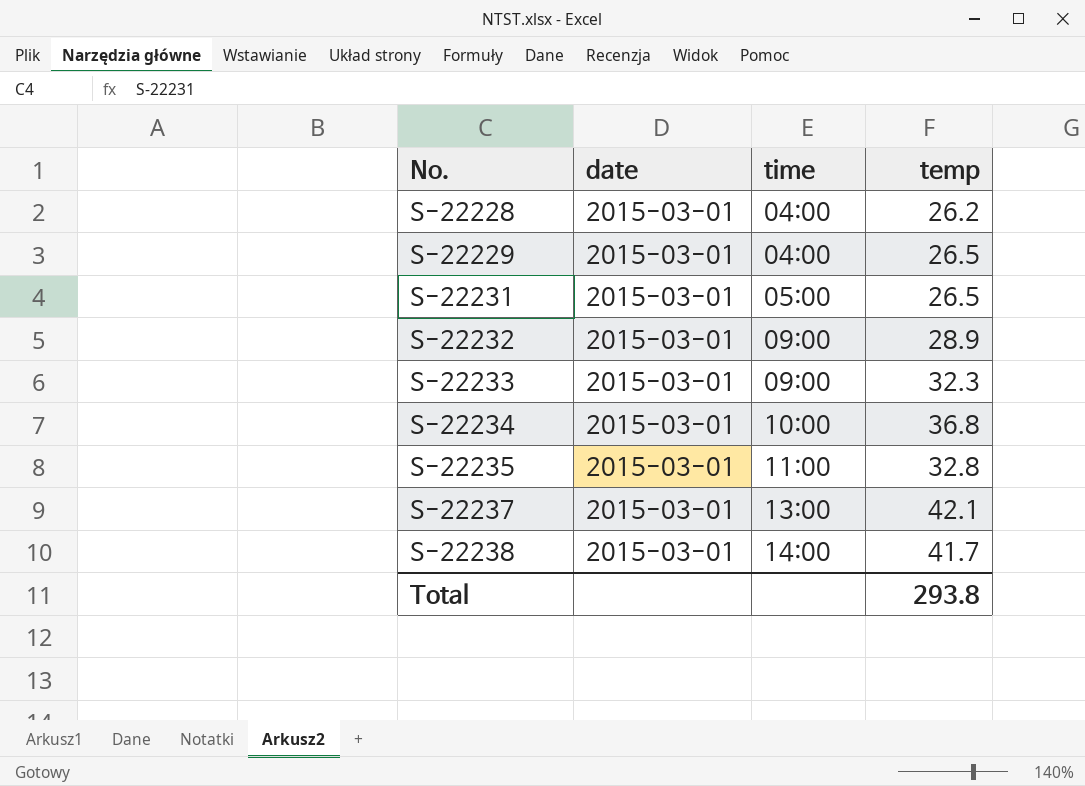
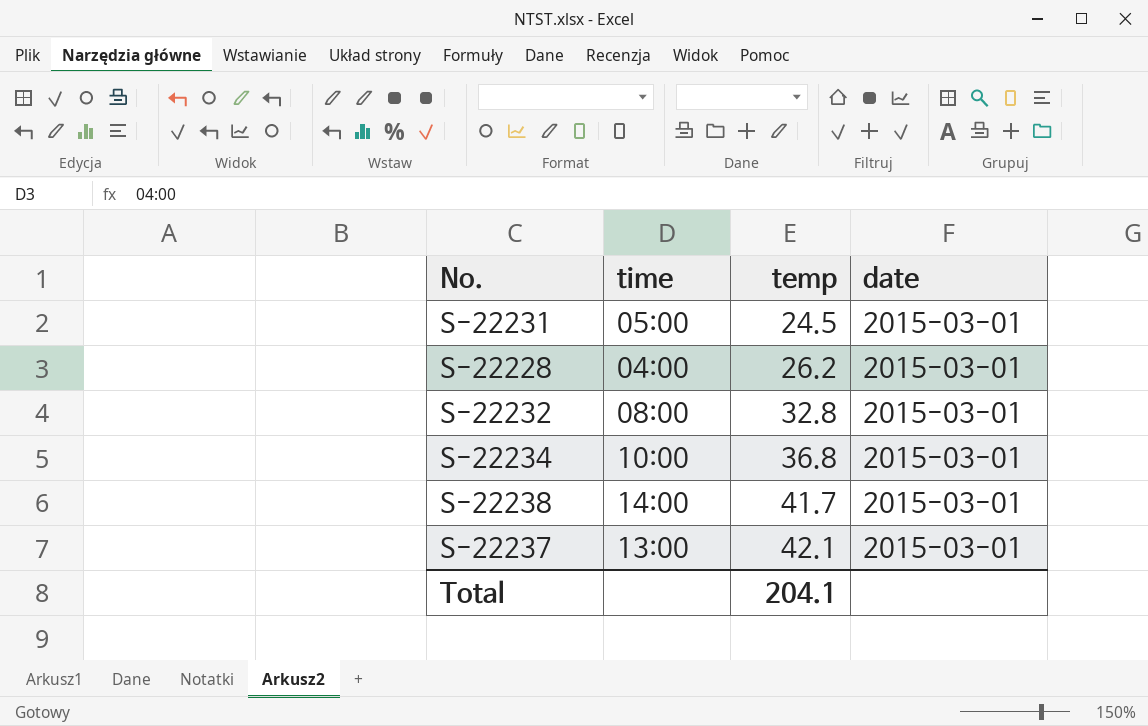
row order: No. ascending -> temp ascending
column date | position: 2 -> 4
row S-22229: 2015-03-01 | 04:00 | 26.5 -> none
row S-22233: 2015-03-01 | 09:00 | 32.3 -> none
row S-22235: 2015-03-01 | 11:00 | 32.8 -> none
S-22231 | temp: 26.5 -> 24.5
S-22232 | time: 09:00 -> 08:00
S-22232 | temp: 28.9 -> 32.8
Total | temp: 293.8 -> 204.1

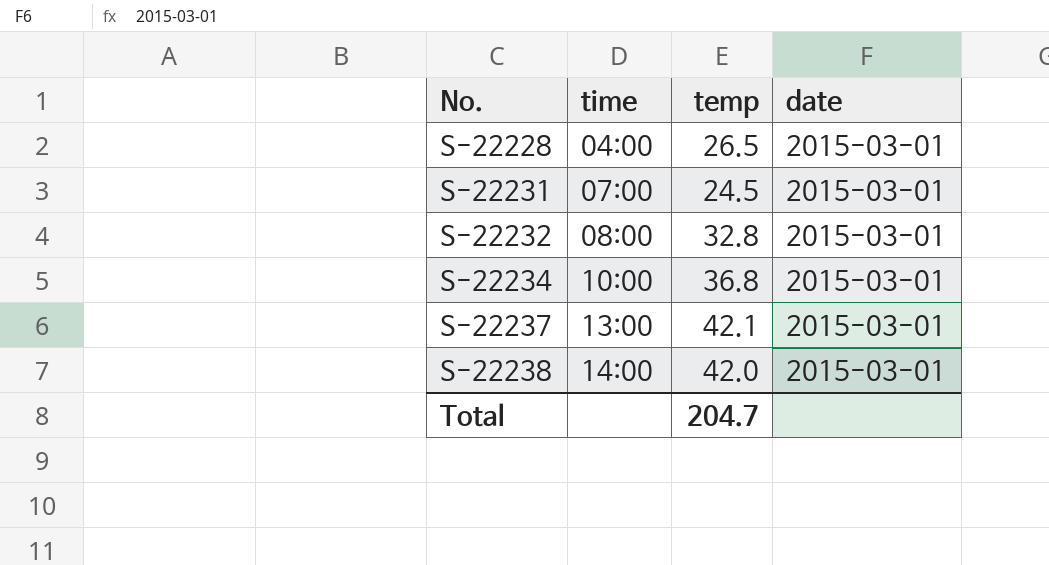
row order: temp ascending -> No. ascending
S-22228 | temp: 26.2 -> 26.5
S-22231 | time: 05:00 -> 07:00
S-22238 | temp: 41.7 -> 42.0
Total | temp: 204.1 -> 204.7

